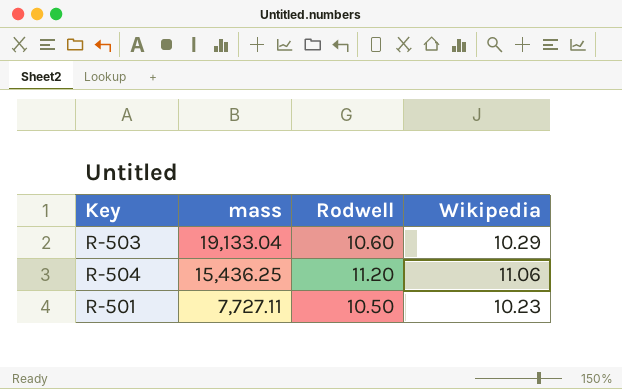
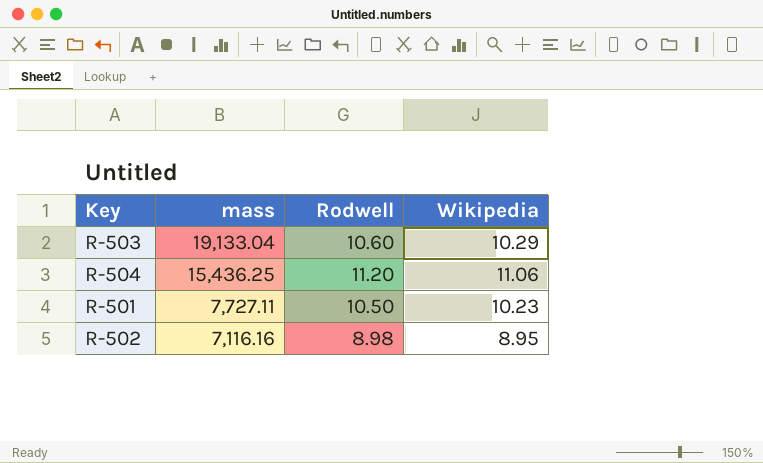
row R-502: none -> 7,116.16 | 8.98 | 8.95

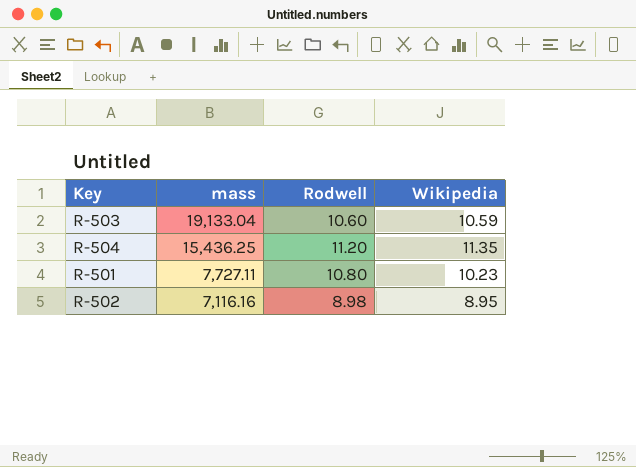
R-503 | Wikipedia: 10.29 -> 10.59
R-504 | Wikipedia: 11.06 -> 11.35
R-501 | Rodwell: 10.50 -> 10.80

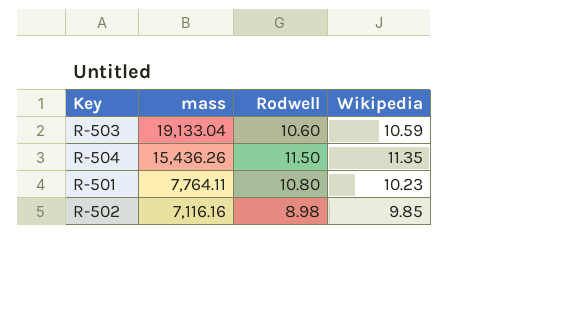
R-504 | mass: 15,436.25 -> 15,436.26
R-504 | Rodwell: 11.20 -> 11.50
R-501 | mass: 7,727.11 -> 7,764.11
R-502 | Wikipedia: 8.95 -> 9.85

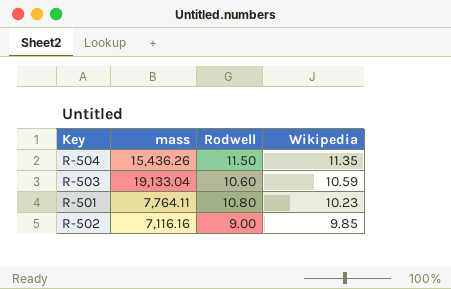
row order: mass descending -> Wikipedia descending
R-502 | Rodwell: 8.98 -> 9.00

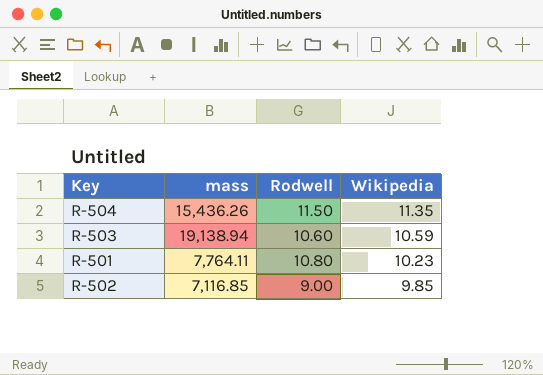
R-503 | mass: 19,133.04 -> 19,138.94
R-502 | mass: 7,116.16 -> 7,116.85

